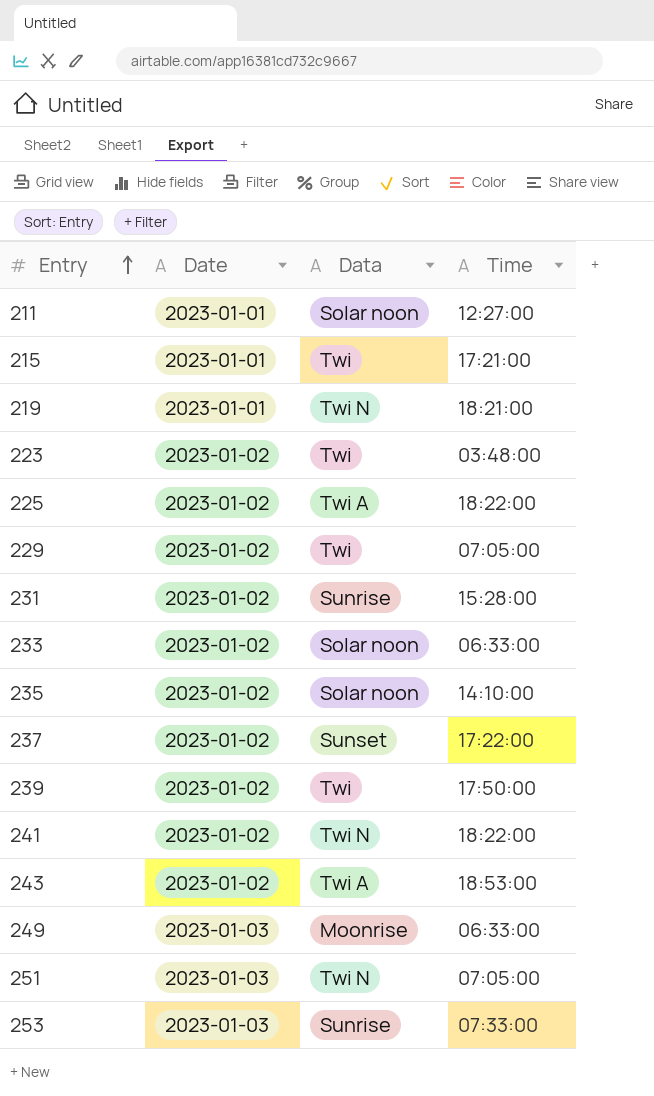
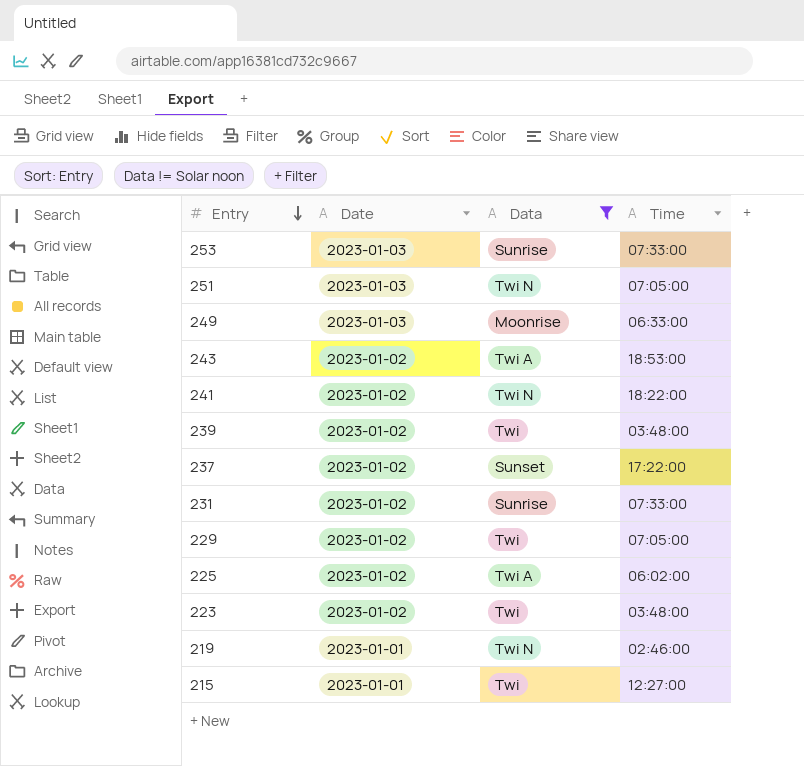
filter: none -> Data != Solar noon
row order: Entry ascending -> Entry descending
239 | Time: 17:50:00 -> 03:48:00
231 | Time: 15:28:00 -> 07:33:00
225 | Time: 18:22:00 -> 06:02:00
219 | Time: 18:21:00 -> 02:46:00
215 | Time: 17:21:00 -> 12:27:00

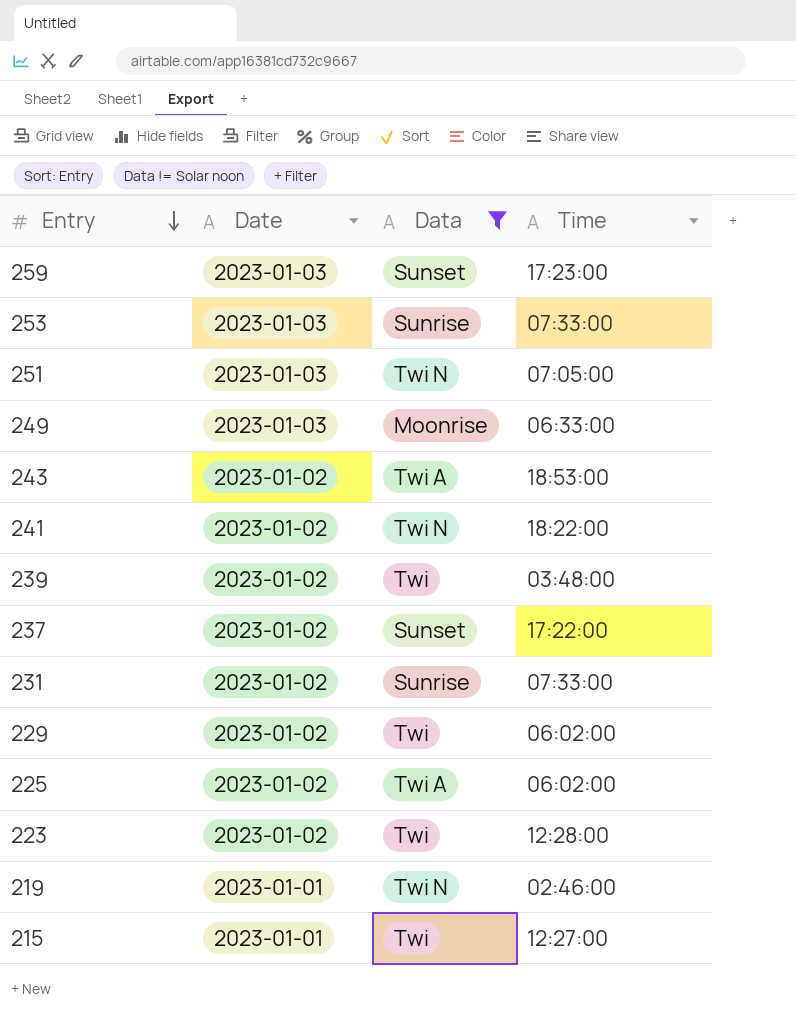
row 259: none -> 2023-01-03 | Sunset | 17:23:00
229 | Time: 07:05:00 -> 06:02:00
223 | Time: 03:48:00 -> 12:28:00

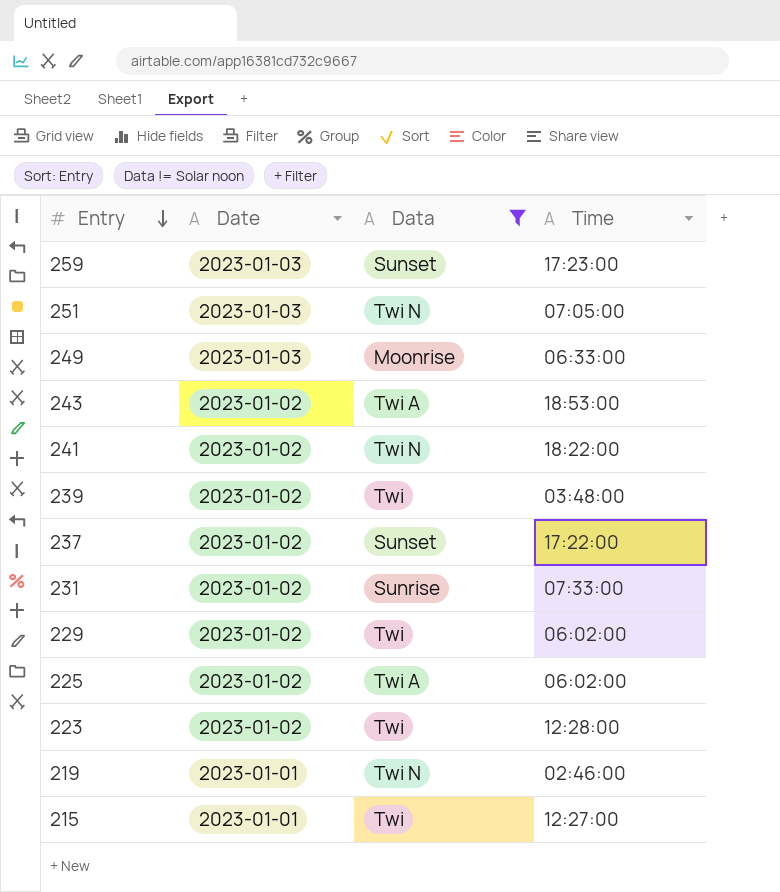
row 253: 2023-01-03 | Sunrise | 07:33:00 -> none

